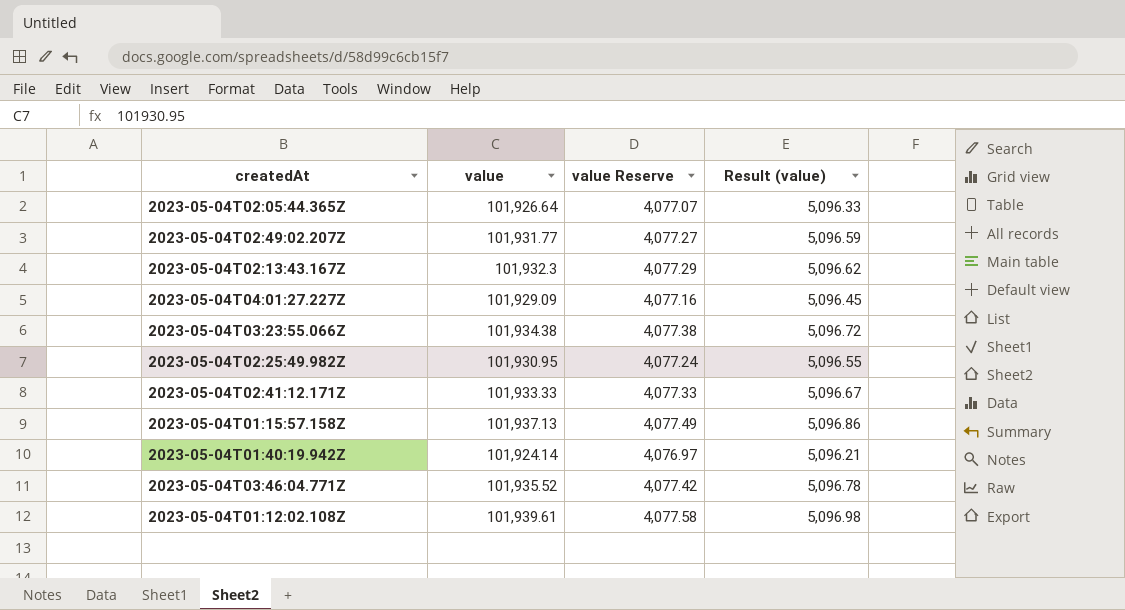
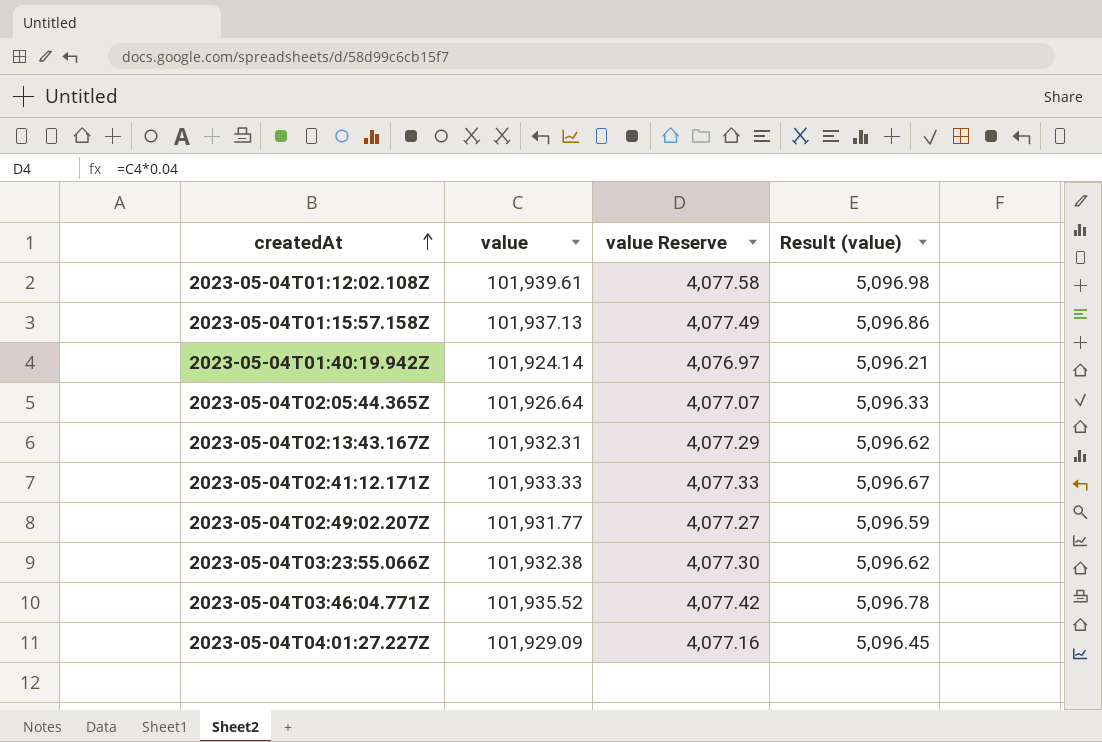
row order: none -> createdAt ascending
row 2023-05-04T02:25:49.982Z: 101,930.95 | 4,077.24 | 5,096.55 -> none
2023-05-04T02:13:43.167Z | value: 101,932.3 -> 101,932.31
2023-05-04T03:23:55.066Z | value: 101,934.38 -> 101,932.38
2023-05-04T03:23:55.066Z | value Reserve: 4,077.38 -> 4,077.30
2023-05-04T03:23:55.066Z | Result (value): 5,096.72 -> 5,096.62

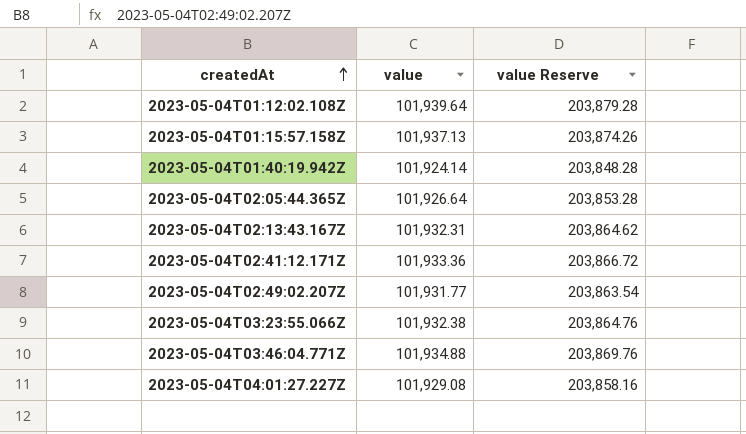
column Result (value) | formula: [value] * 0.05 -> none
column value Reserve | formula: [value] * 0.04 -> [value] * 2
2023-05-04T01:12:02.108Z | value: 101,939.61 -> 101,939.64
2023-05-04T02:41:12.171Z | value: 101,933.33 -> 101,933.36
2023-05-04T03:46:04.771Z | value: 101,935.52 -> 101,934.88
2023-05-04T04:01:27.227Z | value: 101,929.09 -> 101,929.08

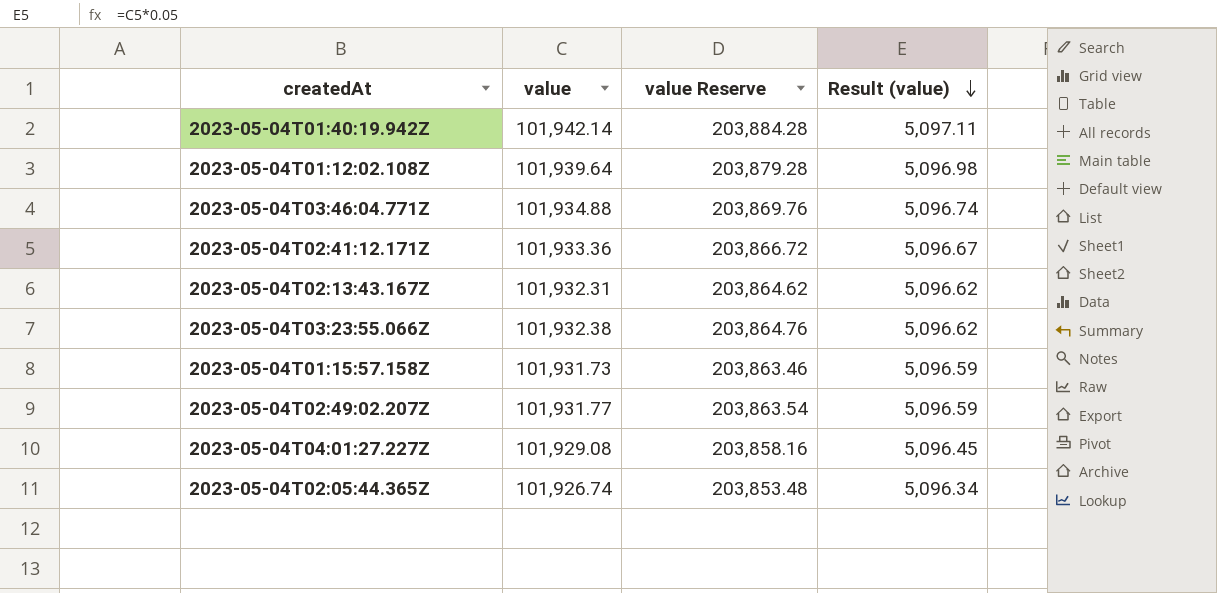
row order: createdAt ascending -> Result (value) descending
column Result (value) | formula: none -> [value] * 0.05
2023-05-04T01:40:19.942Z | value: 101,924.14 -> 101,942.14
2023-05-04T01:40:19.942Z | value Reserve: 203,848.28 -> 203,884.28
2023-05-04T01:15:57.158Z | value: 101,937.13 -> 101,931.73
2023-05-04T01:15:57.158Z | value Reserve: 203,874.26 -> 203,863.46
2023-05-04T02:05:44.365Z | value: 101,926.64 -> 101,926.74
2023-05-04T02:05:44.365Z | value Reserve: 203,853.28 -> 203,853.48

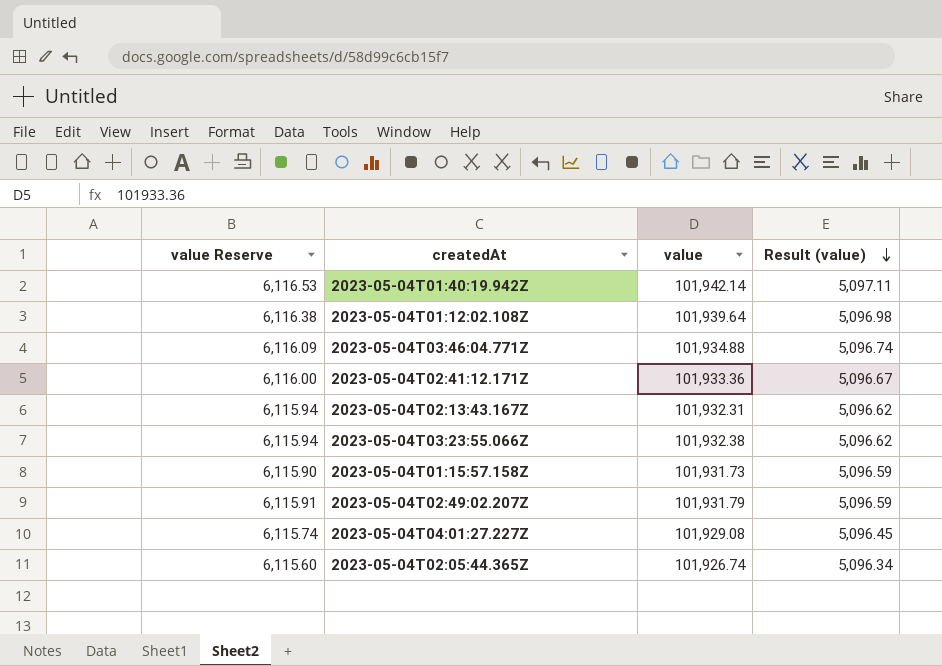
column value Reserve | formula: [value] * 2 -> [value] * 0.06
column value Reserve | position: 3 -> 1
2023-05-04T02:49:02.207Z | value: 101,931.77 -> 101,931.79

